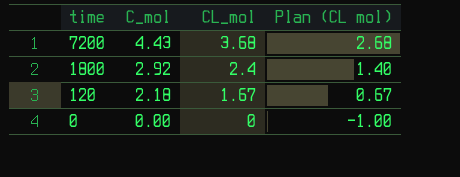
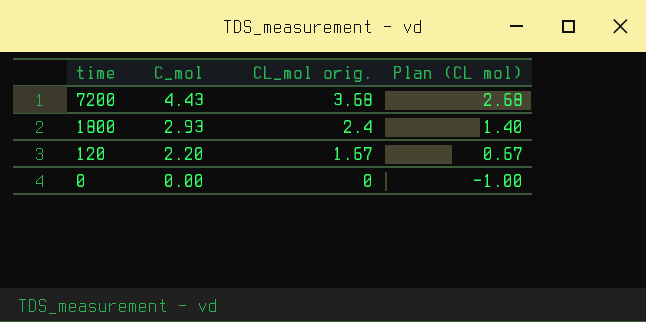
column name: CL_mol -> CL_mol orig.
1800 | C_mol: 2.92 -> 2.93
120 | C_mol: 2.18 -> 2.20

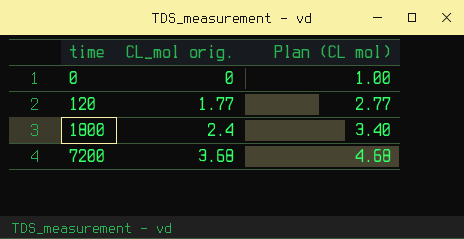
row order: time descending -> time ascending
column C_mol | position: 2 -> none
column Plan (CL mol) | formula: [CL_mol orig.] - 1 -> [CL_mol orig.] + 1
120 | CL_mol orig.: 1.67 -> 1.77

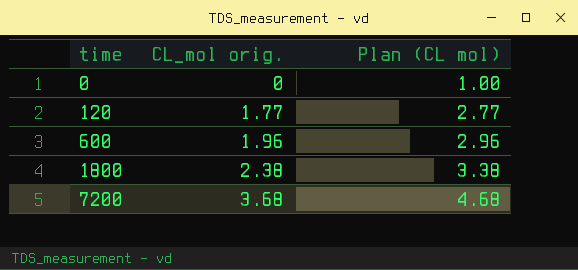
row 600: none -> 1.96 | 2.96
1800 | CL_mol orig.: 2.4 -> 2.38
1800 | Plan (CL mol): 3.40 -> 3.38

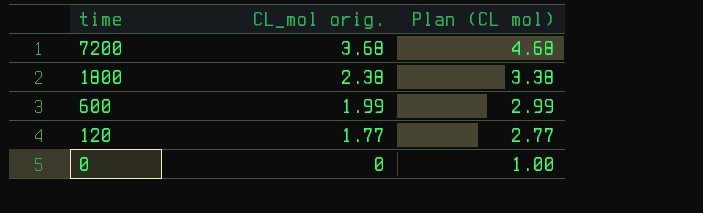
row order: time ascending -> time descending
600 | CL_mol orig.: 1.96 -> 1.99
600 | Plan (CL mol): 2.96 -> 2.99

